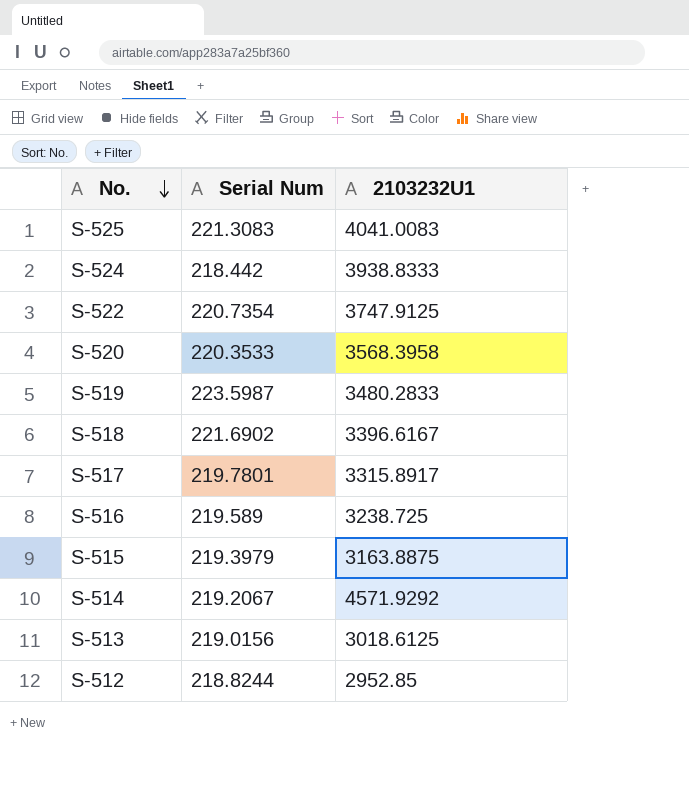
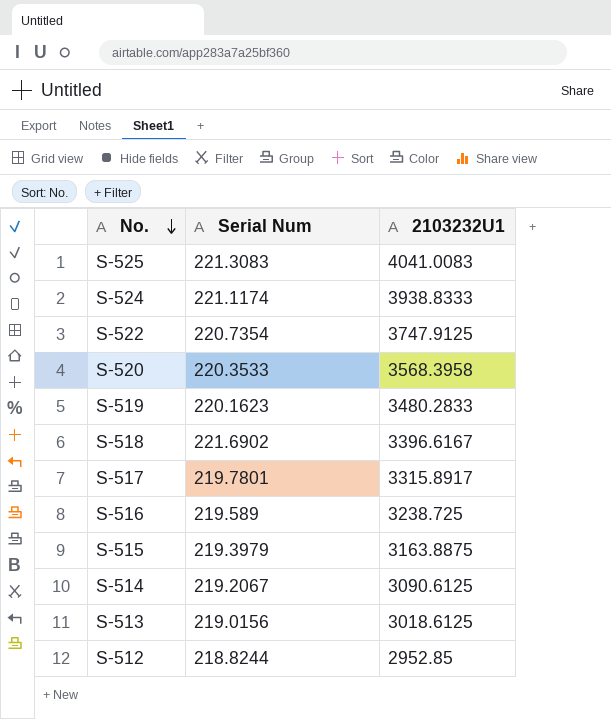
S-524 | Serial Num: 218.442 -> 221.1174
S-519 | Serial Num: 223.5987 -> 220.1623
S-514 | 2103232U1: 4571.9292 -> 3090.6125

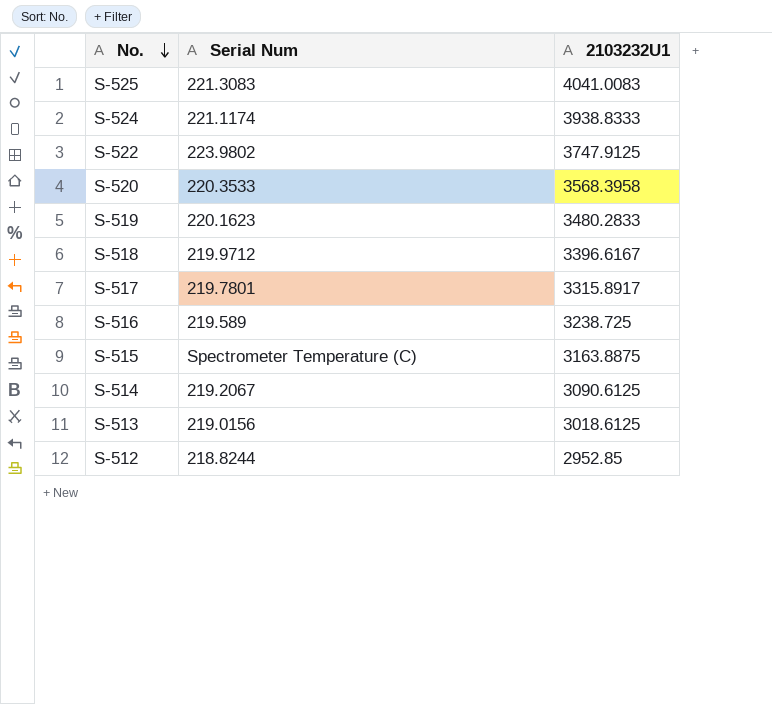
S-522 | Serial Num: 220.7354 -> 223.9802
S-518 | Serial Num: 221.6902 -> 219.9712
S-515 | Serial Num: 219.3979 -> Spectrometer Temperature (C)

